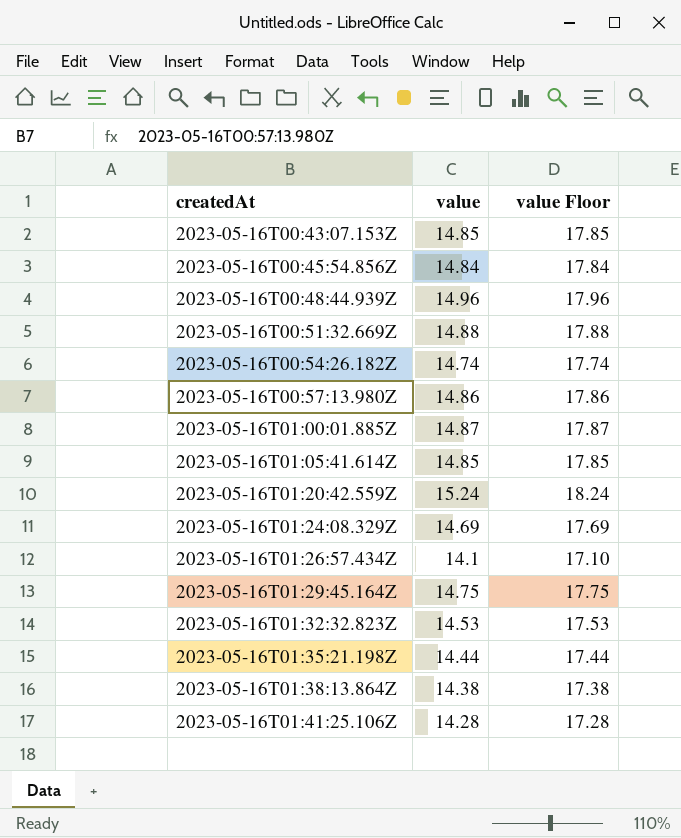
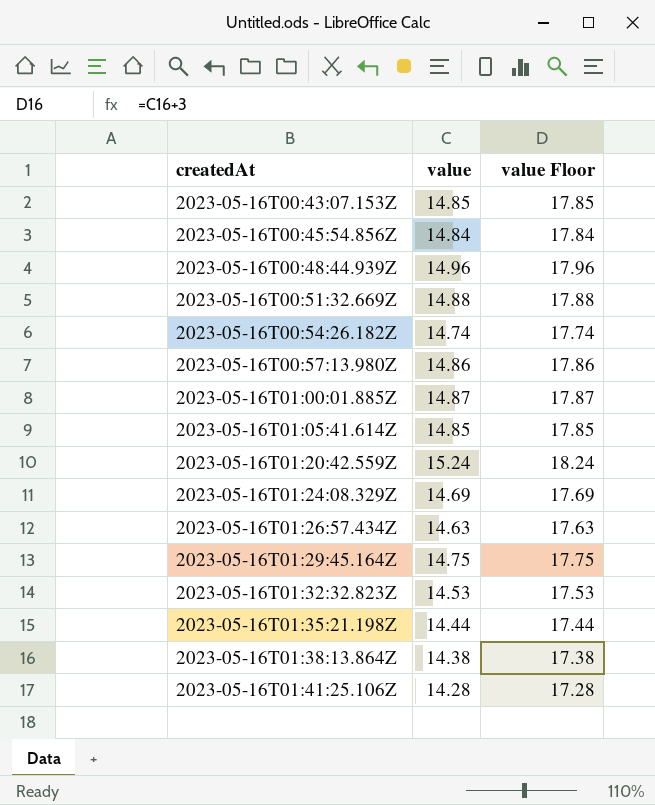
2023-05-16T01:26:57.434Z | value: 14.1 -> 14.63
2023-05-16T01:26:57.434Z | value Floor: 17.10 -> 17.63

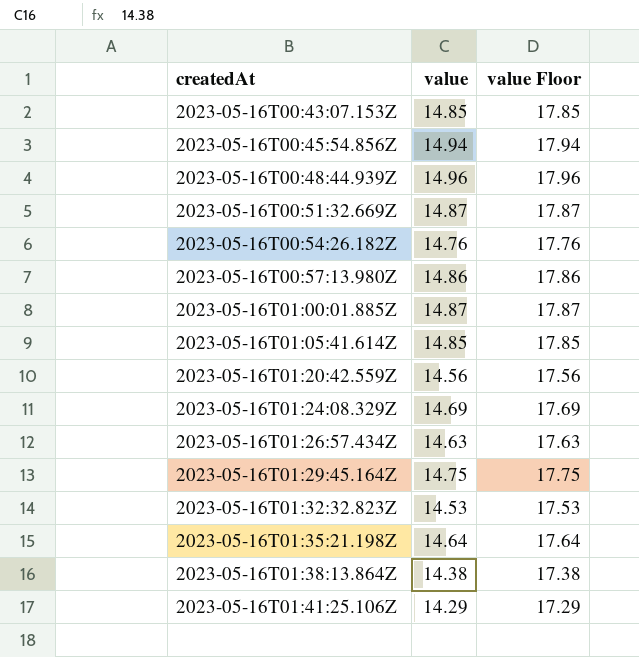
2023-05-16T00:45:54.856Z | value: 14.84 -> 14.94
2023-05-16T00:45:54.856Z | value Floor: 17.84 -> 17.94
2023-05-16T00:51:32.669Z | value: 14.88 -> 14.87
2023-05-16T00:51:32.669Z | value Floor: 17.88 -> 17.87
2023-05-16T00:54:26.182Z | value: 14.74 -> 14.76
2023-05-16T00:54:26.182Z | value Floor: 17.74 -> 17.76
2023-05-16T01:20:42.559Z | value: 15.24 -> 14.56
2023-05-16T01:20:42.559Z | value Floor: 18.24 -> 17.56
2023-05-16T01:35:21.198Z | value: 14.44 -> 14.64
2023-05-16T01:35:21.198Z | value Floor: 17.44 -> 17.64
2023-05-16T01:41:25.106Z | value: 14.28 -> 14.29
2023-05-16T01:41:25.106Z | value Floor: 17.28 -> 17.29

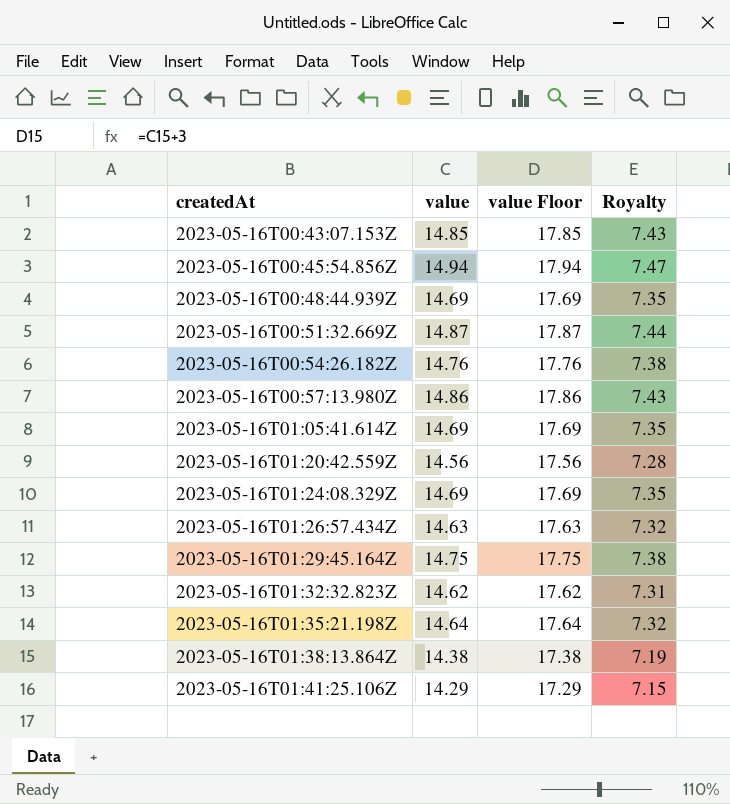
column Royalty | formula: none -> [value] * 0.5
row 2023-05-16T01:00:01.885Z: 14.87 | 17.87 -> none
2023-05-16T00:48:44.939Z | value: 14.96 -> 14.69
2023-05-16T00:48:44.939Z | value Floor: 17.96 -> 17.69
2023-05-16T01:05:41.614Z | value: 14.85 -> 14.69
2023-05-16T01:05:41.614Z | value Floor: 17.85 -> 17.69
2023-05-16T01:32:32.823Z | value: 14.53 -> 14.62
2023-05-16T01:32:32.823Z | value Floor: 17.53 -> 17.62

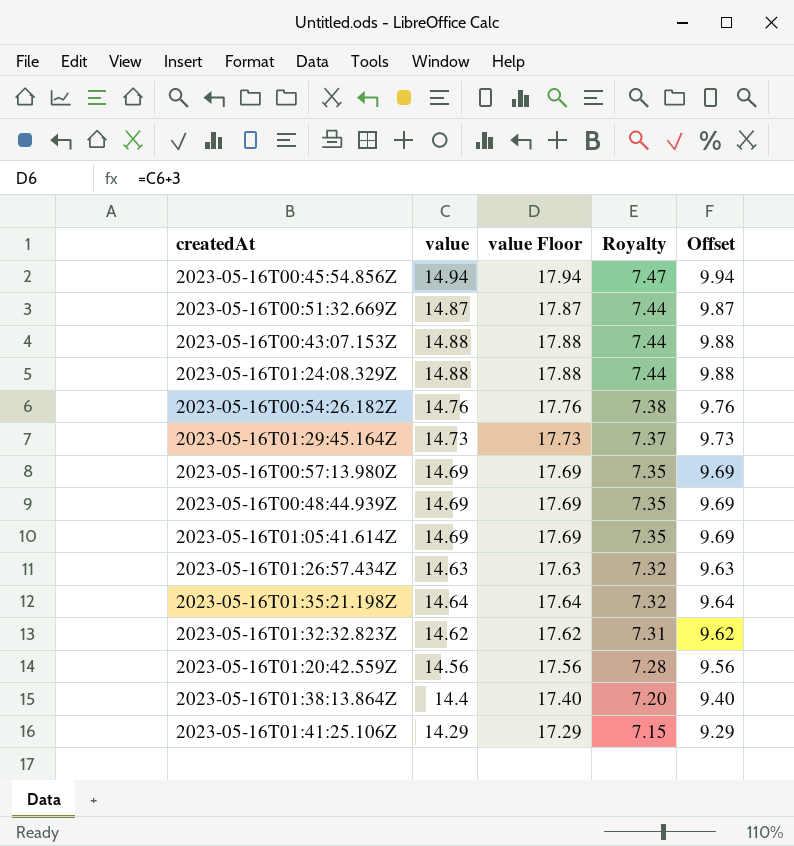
row order: createdAt ascending -> Royalty descending
column Offset | formula: none -> [value] - 5
2023-05-16T00:43:07.153Z | value: 14.85 -> 14.88
2023-05-16T00:43:07.153Z | value Floor: 17.85 -> 17.88
2023-05-16T00:43:07.153Z | Royalty: 7.43 -> 7.44
2023-05-16T01:24:08.329Z | value: 14.69 -> 14.88
2023-05-16T01:24:08.329Z | value Floor: 17.69 -> 17.88
2023-05-16T01:24:08.329Z | Royalty: 7.35 -> 7.44
2023-05-16T01:29:45.164Z | value: 14.75 -> 14.73
2023-05-16T01:29:45.164Z | value Floor: 17.75 -> 17.73
2023-05-16T01:29:45.164Z | Royalty: 7.38 -> 7.37
2023-05-16T00:57:13.980Z | value: 14.86 -> 14.69
2023-05-16T00:57:13.980Z | value Floor: 17.86 -> 17.69
2023-05-16T00:57:13.980Z | Royalty: 7.43 -> 7.35
2023-05-16T01:38:13.864Z | value: 14.38 -> 14.4
2023-05-16T01:38:13.864Z | value Floor: 17.38 -> 17.40
2023-05-16T01:38:13.864Z | Royalty: 7.19 -> 7.20

